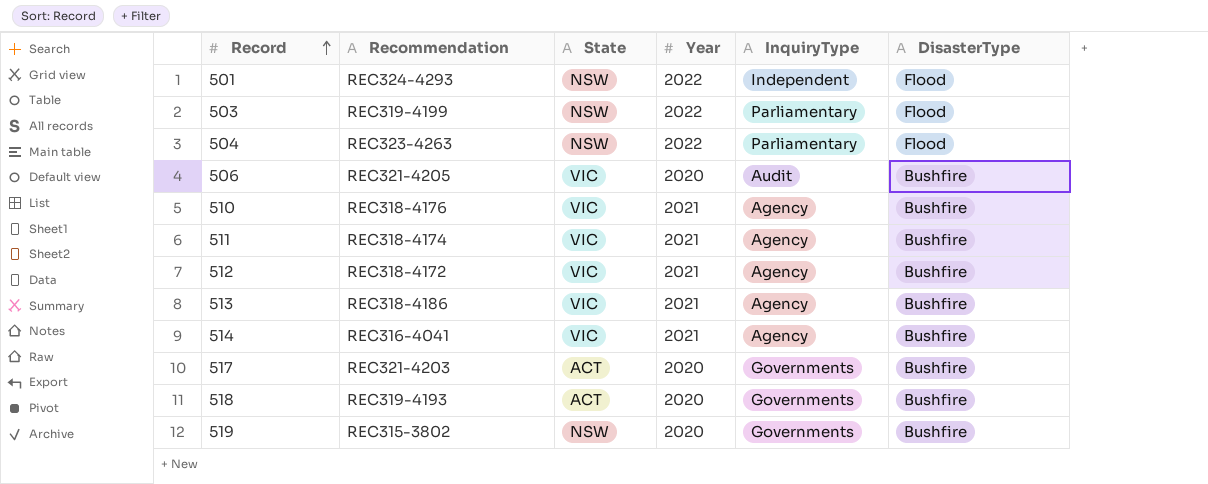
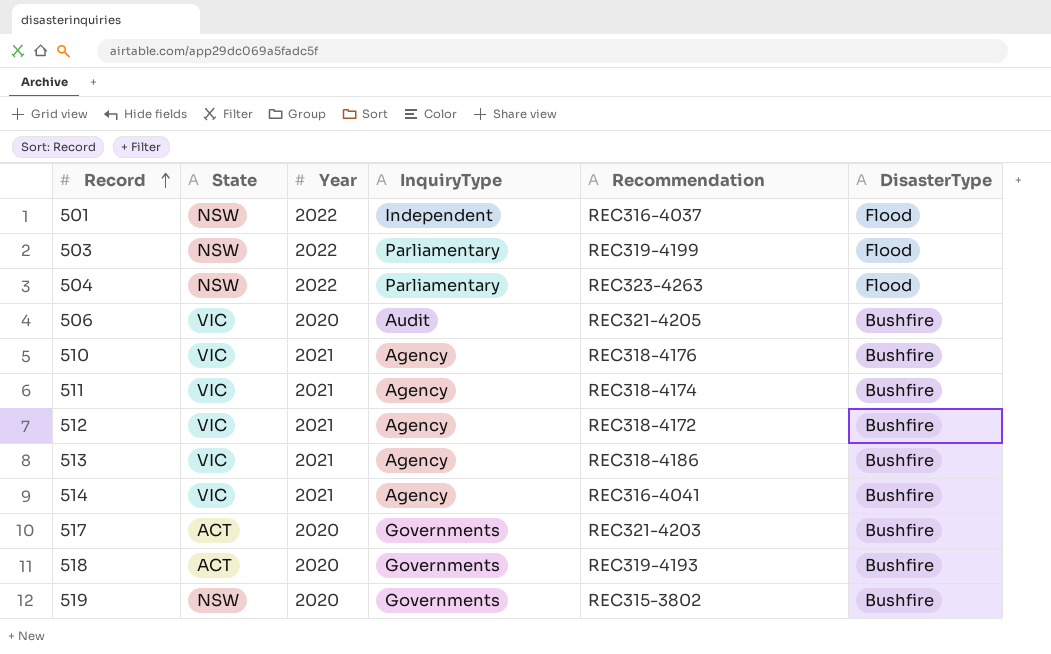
column Recommendation | position: 2 -> 5
501 | Recommendation: REC324-4293 -> REC316-4037

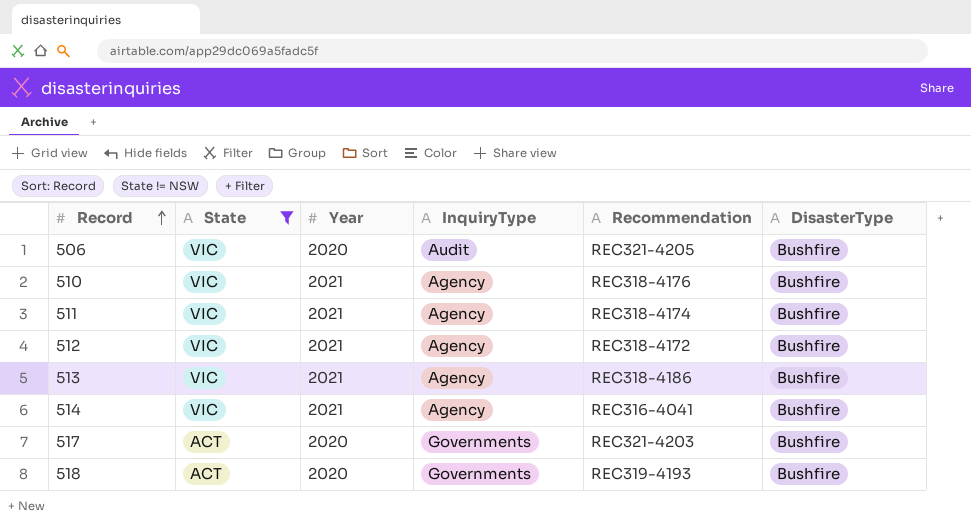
filter: none -> State != NSW

